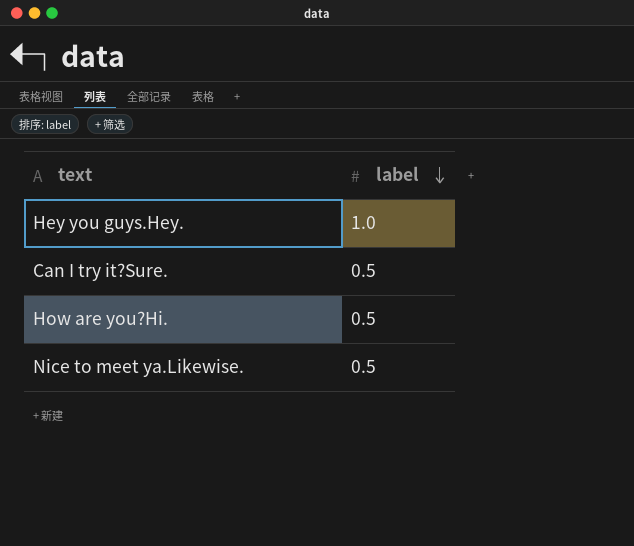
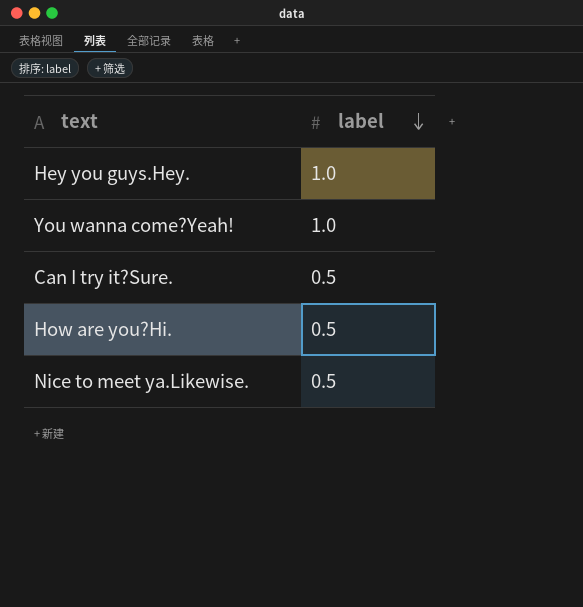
row You wanna come?Yeah!: none -> 1.0

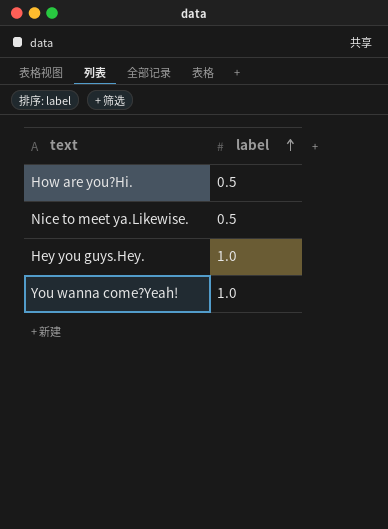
row order: label descending -> label ascending
row Can I try it?Sure.: 0.5 -> none

